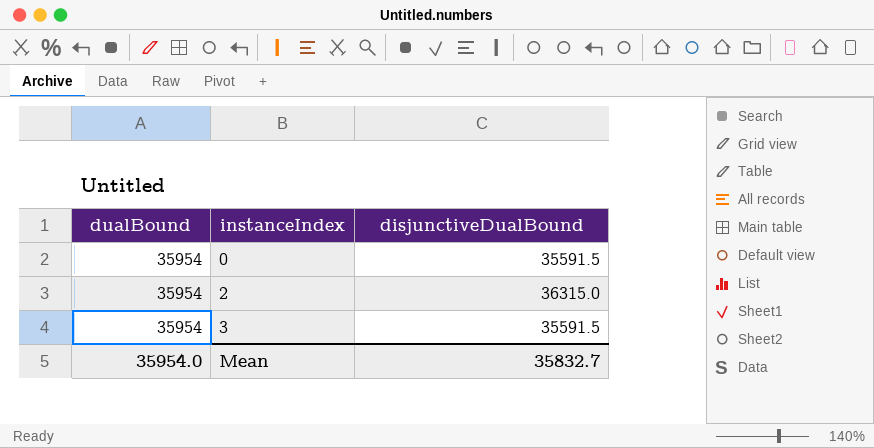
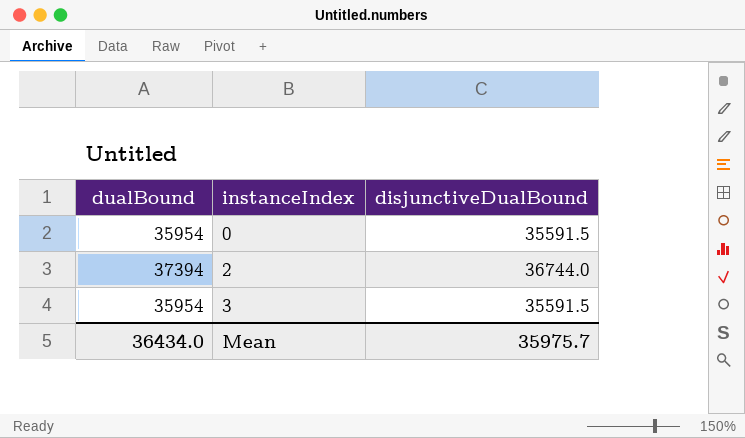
2 | dualBound: 35954 -> 37394
2 | disjunctiveDualBound: 36315.0 -> 36744.0
Mean | dualBound: 35954.0 -> 36434.0
Mean | disjunctiveDualBound: 35832.7 -> 35975.7

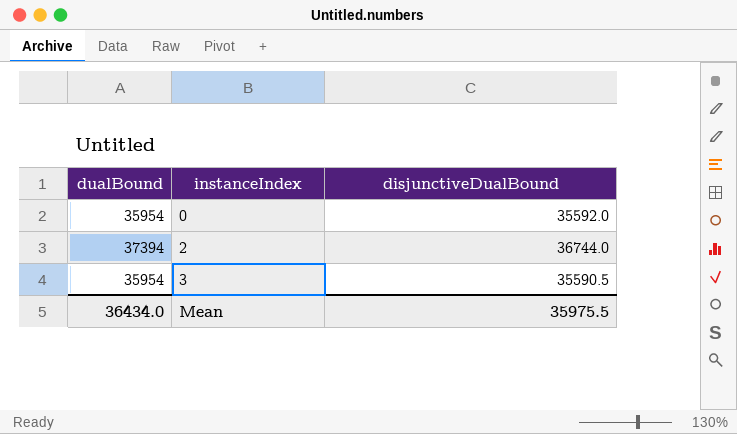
0 | disjunctiveDualBound: 35591.5 -> 35592.0
3 | disjunctiveDualBound: 35591.5 -> 35590.5
Mean | disjunctiveDualBound: 35975.7 -> 35975.5

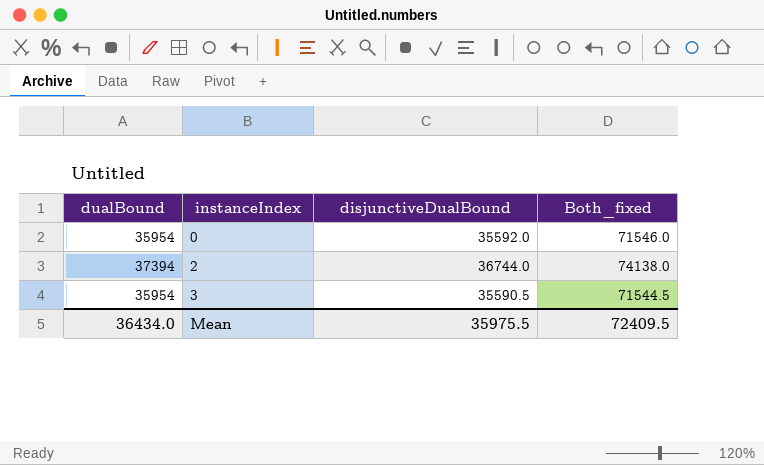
column Both_fixed | formula: none -> [dualBound] + [disjunctiveDualBound]

